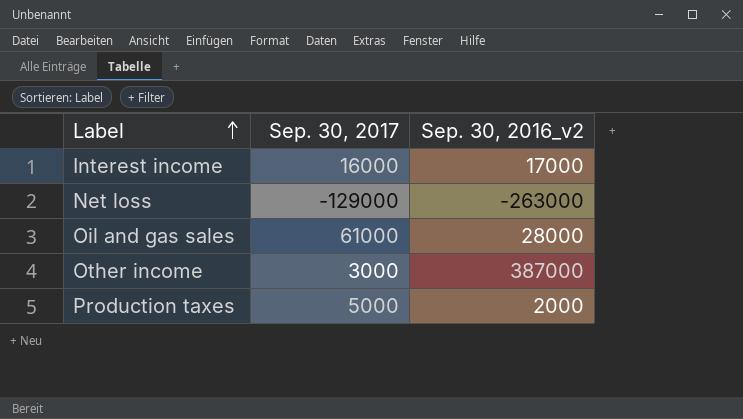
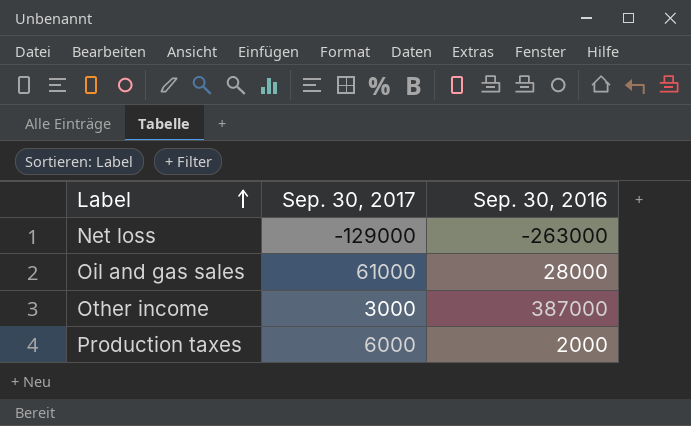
column name: Sep. 30, 2016_v2 -> Sep. 30, 2016
row Interest income: 16000 | 17000 -> none
Production taxes | Sep. 30, 2017: 5000 -> 6000

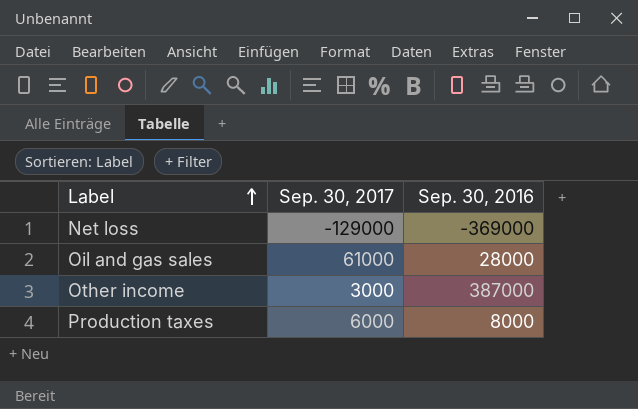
Net loss | Sep. 30, 2016: -263000 -> -369000
Production taxes | Sep. 30, 2016: 2000 -> 8000

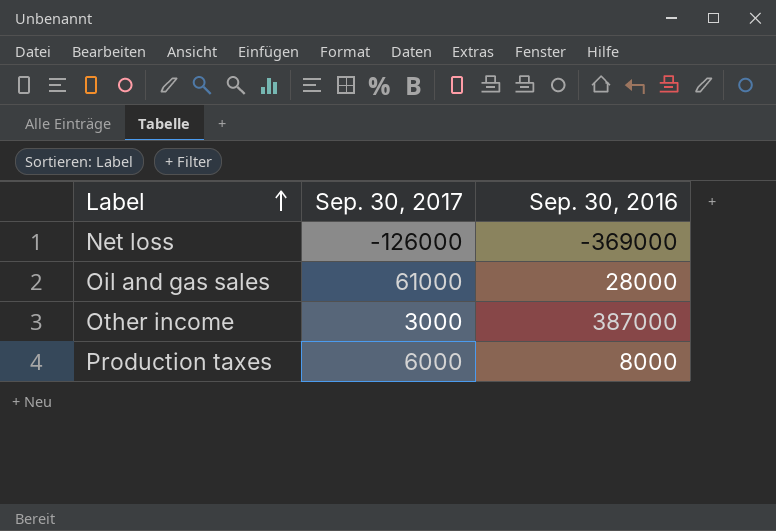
Net loss | Sep. 30, 2017: -129000 -> -126000

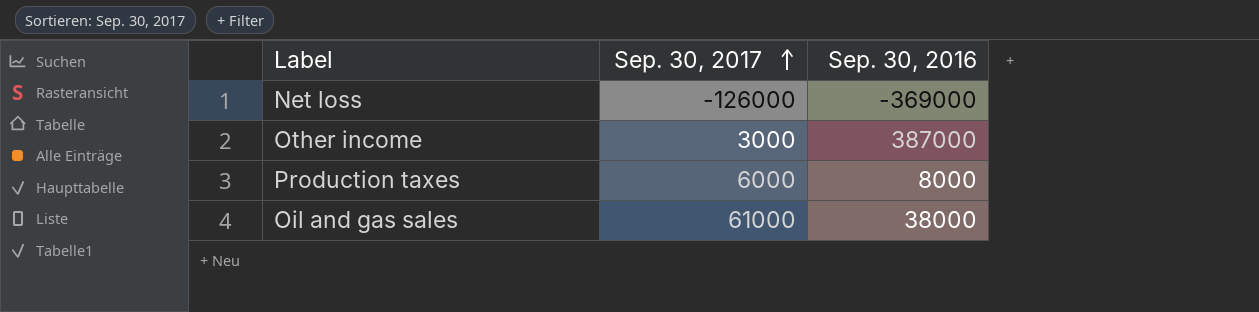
row order: Label ascending -> Sep. 30, 2017 ascending
Oil and gas sales | Sep. 30, 2016: 28000 -> 38000

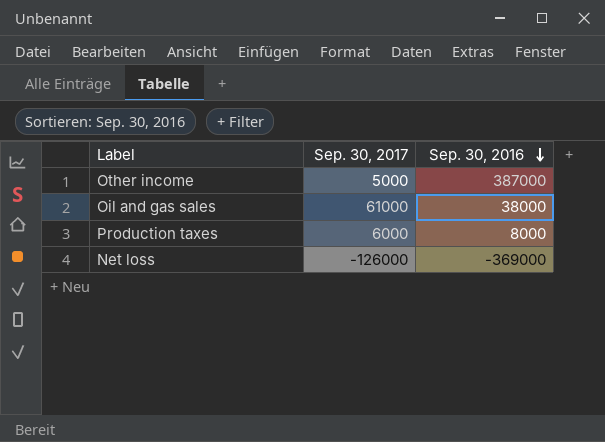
row order: Sep. 30, 2017 ascending -> Sep. 30, 2016 descending
Other income | Sep. 30, 2017: 3000 -> 5000

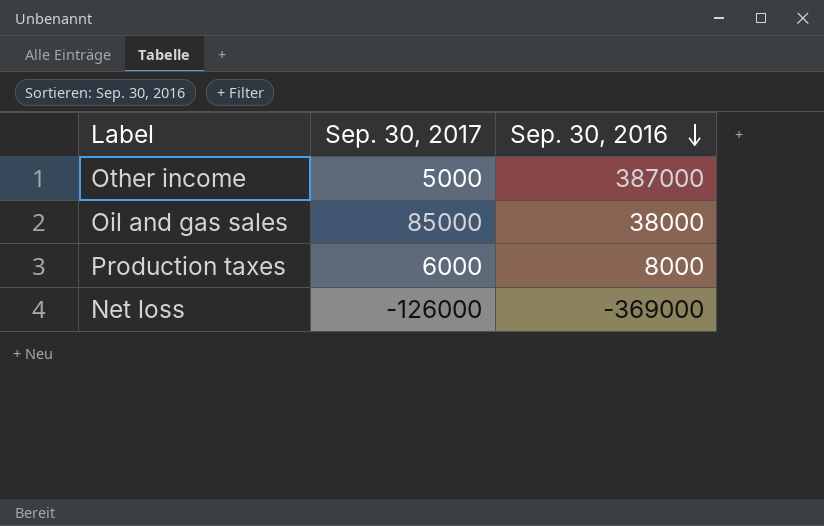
Oil and gas sales | Sep. 30, 2017: 61000 -> 85000

